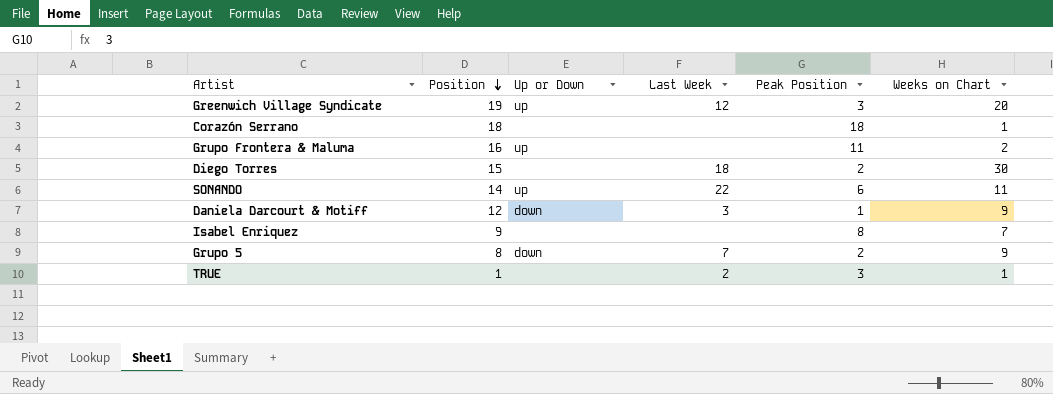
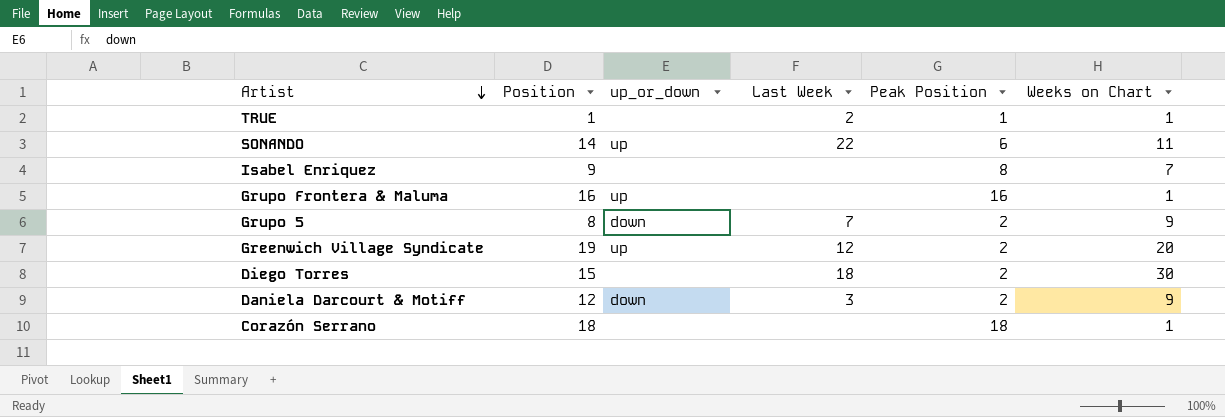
row order: Position descending -> Artist descending
column name: Up or Down -> up_or_down
TRUE | Peak Position: 3 -> 1
Grupo Frontera & Maluma | Peak Position: 11 -> 16
Grupo Frontera & Maluma | Weeks on Chart: 2 -> 1
Greenwich Village Syndicate | Peak Position: 3 -> 2
Daniela Darcourt & Motiff | Peak Position: 1 -> 2

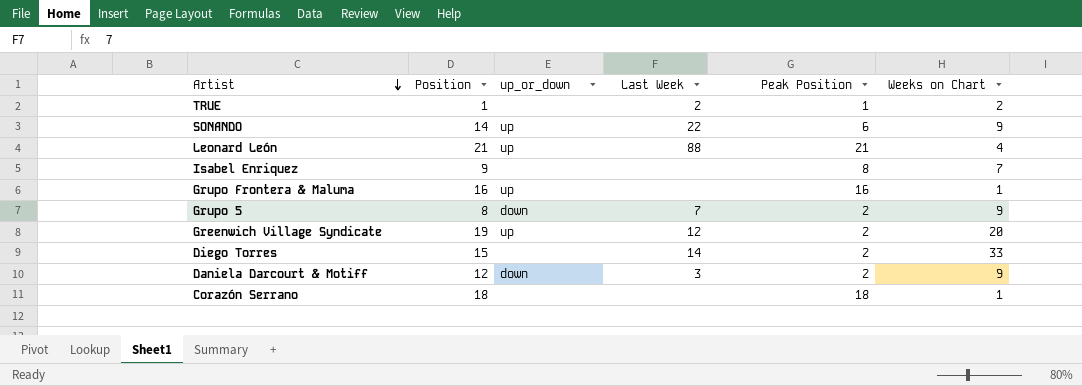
TRUE | Weeks on Chart: 1 -> 2
SONANDO | Weeks on Chart: 11 -> 9
row Leonard León: none -> 21 | up | 88 | 21 | 4
Diego Torres | Last Week: 18 -> 14
Diego Torres | Weeks on Chart: 30 -> 33

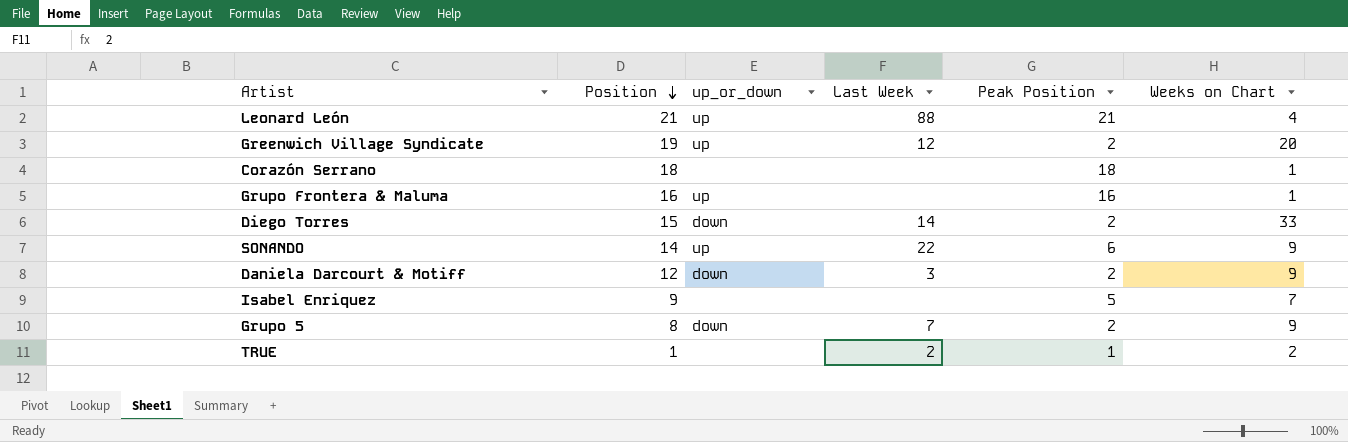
row order: Artist descending -> Position descending
Diego Torres | up_or_down: none -> down
Isabel Enriquez | Peak Position: 8 -> 5

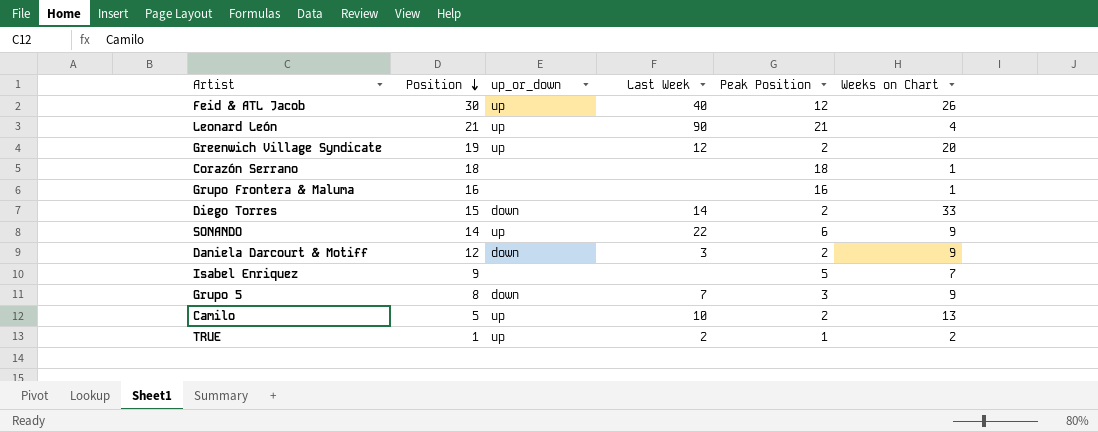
row Feid & ATL Jacob: none -> 30 | up | 40 | 12 | 26
Leonard León | Last Week: 88 -> 90
Grupo Frontera & Maluma | up_or_down: up -> none
Grupo 5 | Peak Position: 2 -> 3
row Camilo: none -> 5 | up | 10 | 2 | 13
TRUE | up_or_down: none -> up

